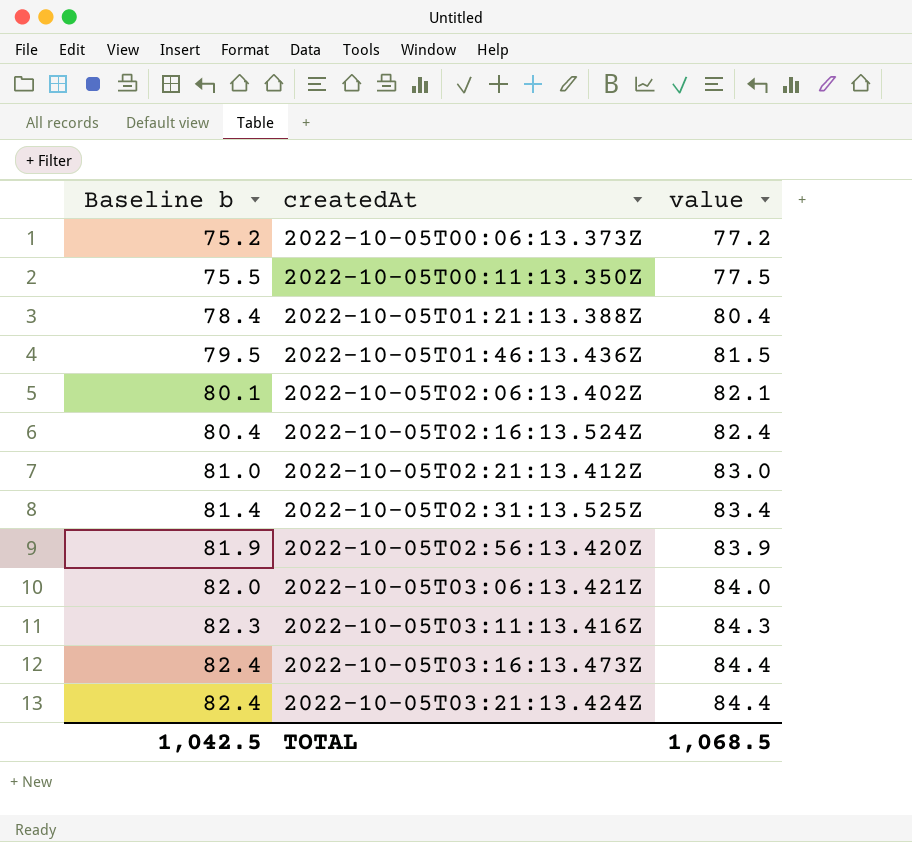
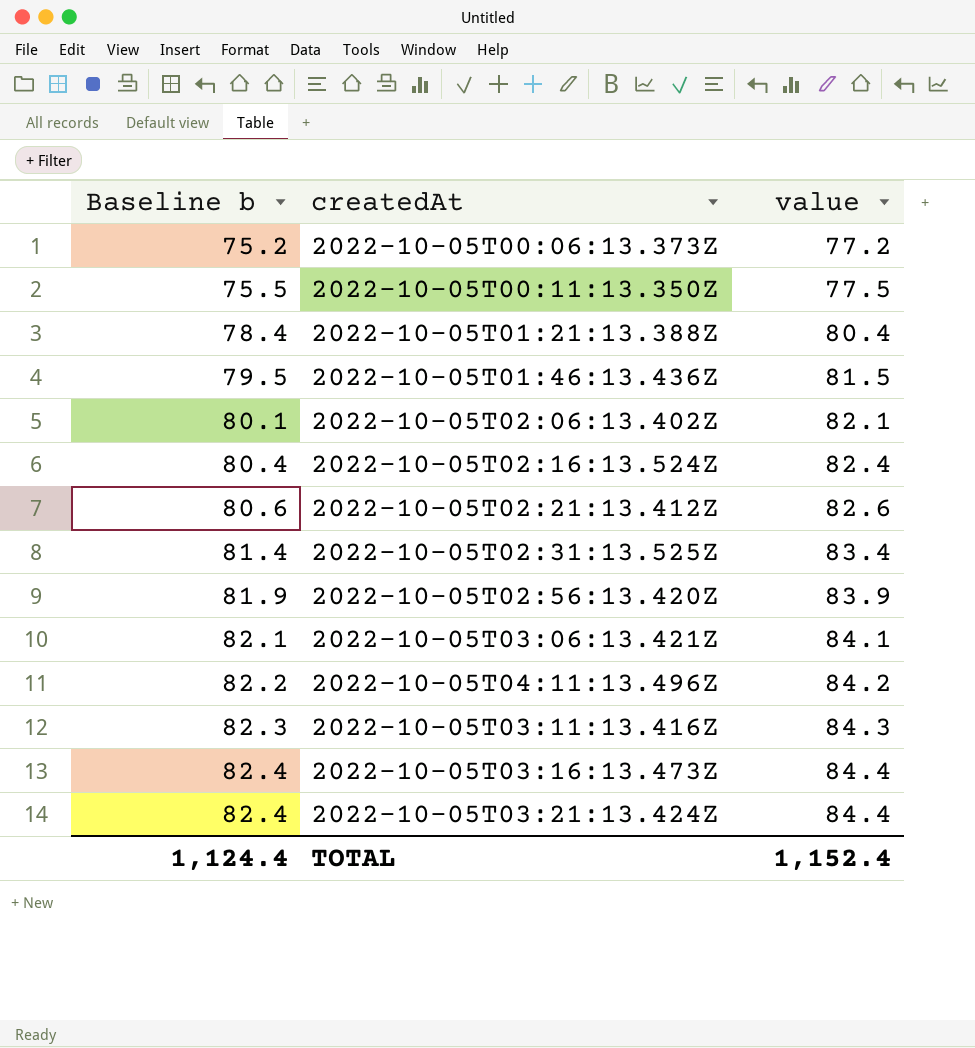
2022-10-05T02:21:13.412Z | Baseline b: 81.0 -> 80.6
2022-10-05T02:21:13.412Z | value: 83.0 -> 82.6
2022-10-05T03:06:13.421Z | Baseline b: 82.0 -> 82.1
2022-10-05T03:06:13.421Z | value: 84.0 -> 84.1
row 2022-10-05T04:11:13.496Z: none -> 82.2 | 84.2
TOTAL | Baseline b: 1,042.5 -> 1,124.4
TOTAL | value: 1,068.5 -> 1,152.4

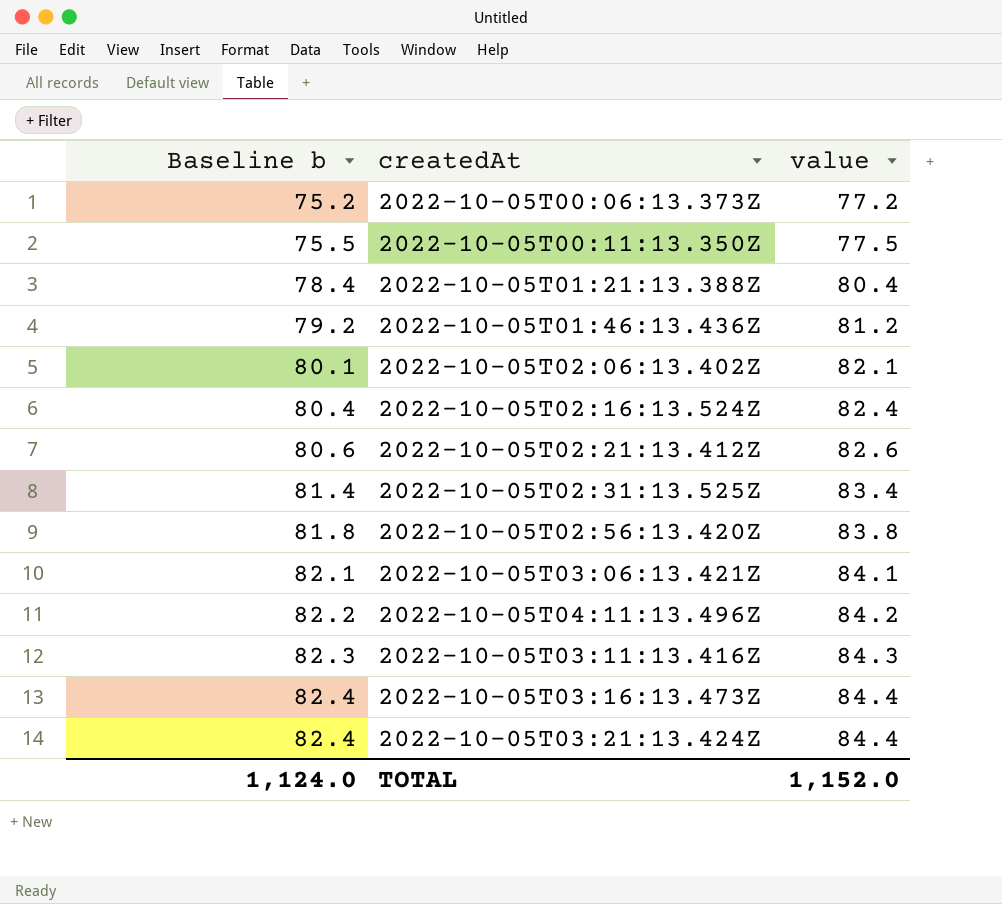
2022-10-05T01:46:13.436Z | Baseline b: 79.5 -> 79.2
2022-10-05T01:46:13.436Z | value: 81.5 -> 81.2
2022-10-05T02:56:13.420Z | Baseline b: 81.9 -> 81.8
2022-10-05T02:56:13.420Z | value: 83.9 -> 83.8
TOTAL | Baseline b: 1,124.4 -> 1,124.0
TOTAL | value: 1,152.4 -> 1,152.0

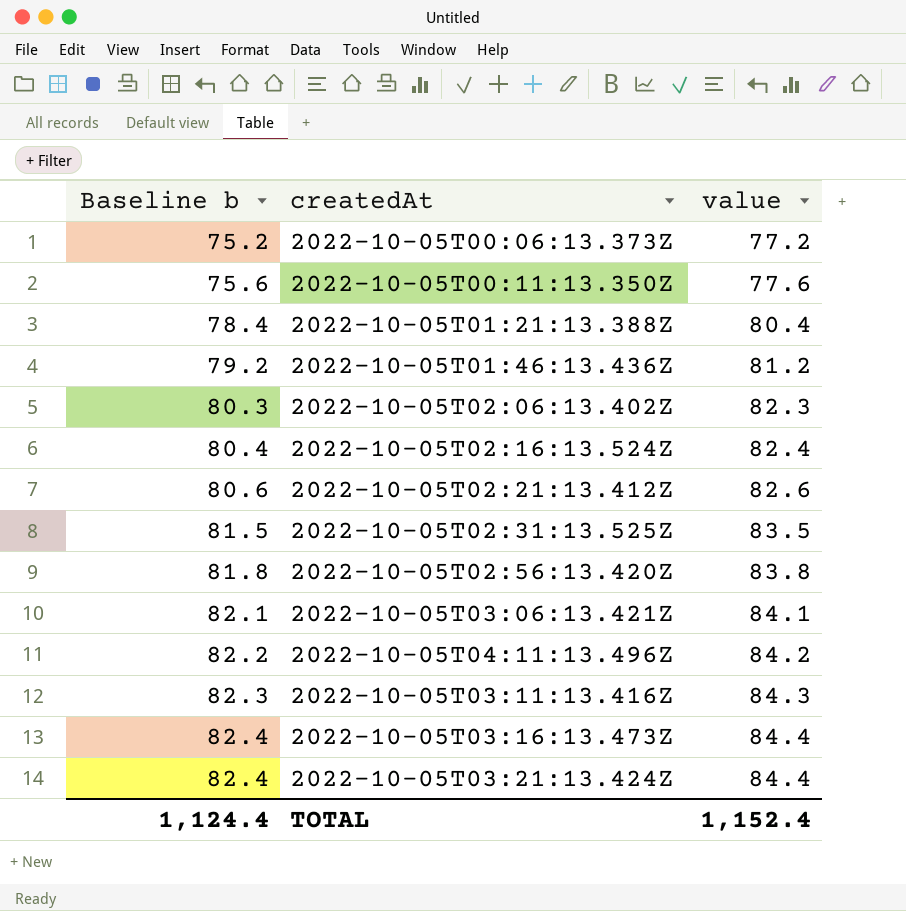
2022-10-05T00:11:13.350Z | Baseline b: 75.5 -> 75.6
2022-10-05T00:11:13.350Z | value: 77.5 -> 77.6
2022-10-05T02:06:13.402Z | Baseline b: 80.1 -> 80.3
2022-10-05T02:06:13.402Z | value: 82.1 -> 82.3
2022-10-05T02:31:13.525Z | Baseline b: 81.4 -> 81.5
2022-10-05T02:31:13.525Z | value: 83.4 -> 83.5
TOTAL | Baseline b: 1,124.0 -> 1,124.4
TOTAL | value: 1,152.0 -> 1,152.4

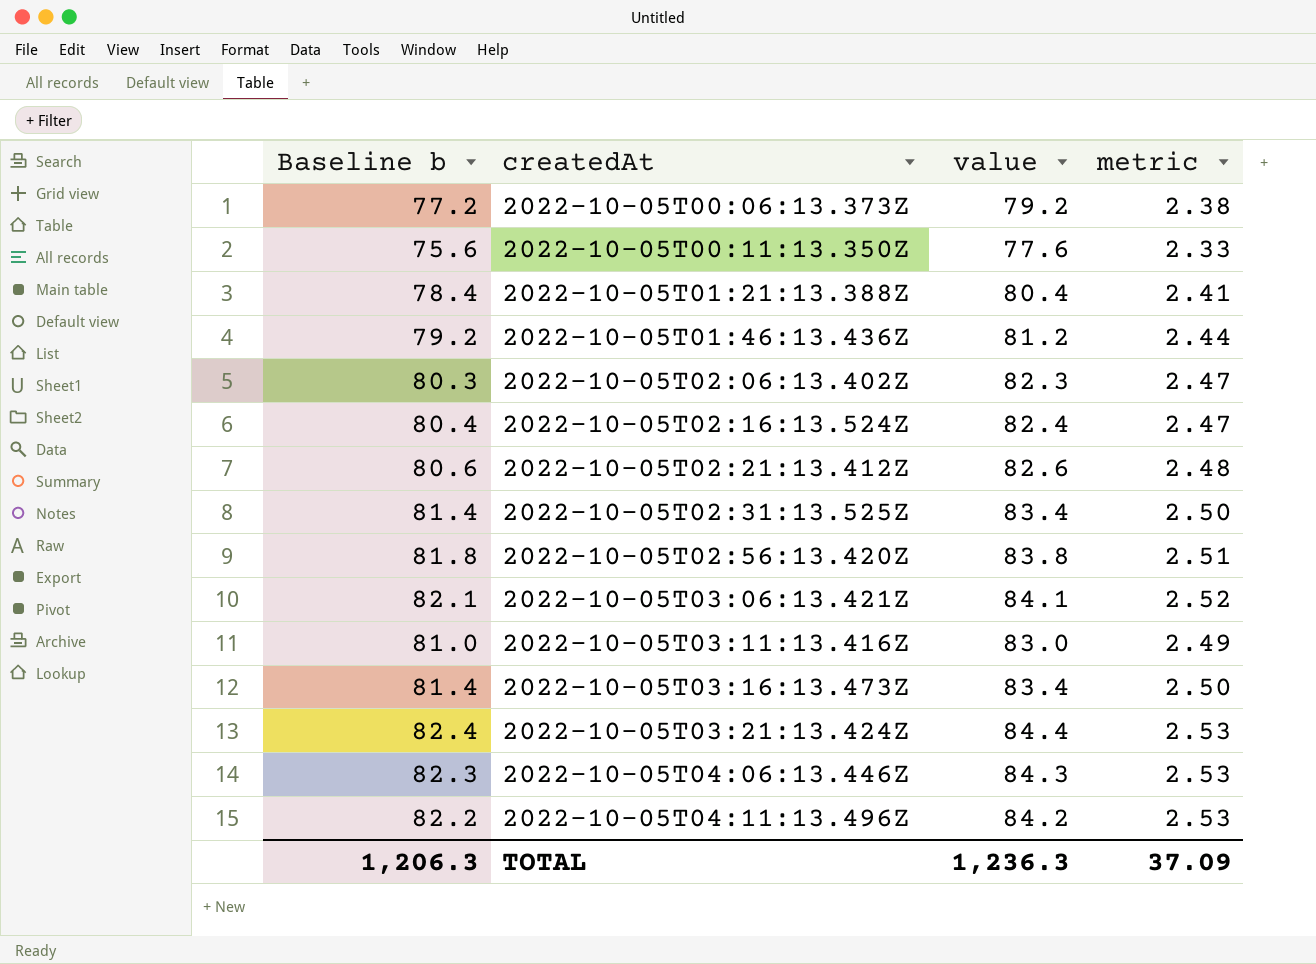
row order: Baseline b ascending -> createdAt ascending
column metric | formula: none -> [value] * 0.03
2022-10-05T00:06:13.373Z | Baseline b: 75.2 -> 77.2
2022-10-05T00:06:13.373Z | value: 77.2 -> 79.2
2022-10-05T02:31:13.525Z | Baseline b: 81.5 -> 81.4
2022-10-05T02:31:13.525Z | value: 83.5 -> 83.4
2022-10-05T03:11:13.416Z | Baseline b: 82.3 -> 81.0
2022-10-05T03:11:13.416Z | value: 84.3 -> 83.0
2022-10-05T03:16:13.473Z | Baseline b: 82.4 -> 81.4
2022-10-05T03:16:13.473Z | value: 84.4 -> 83.4
row 2022-10-05T04:06:13.446Z: none -> 82.3 | 84.3 | 2.53
TOTAL | Baseline b: 1,124.4 -> 1,206.3
TOTAL | value: 1,152.4 -> 1,236.3

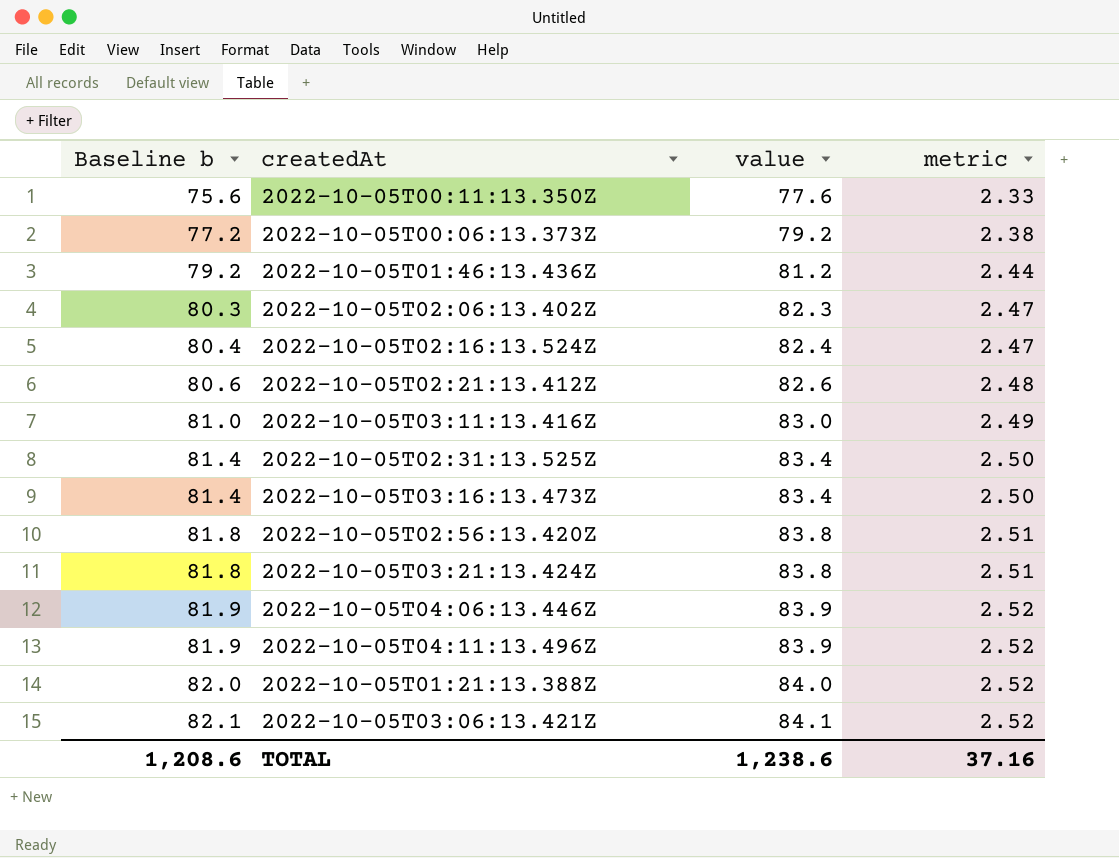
row order: createdAt ascending -> Baseline b ascending
2022-10-05T03:21:13.424Z | Baseline b: 82.4 -> 81.8
2022-10-05T03:21:13.424Z | value: 84.4 -> 83.8
2022-10-05T03:21:13.424Z | metric: 2.53 -> 2.51
2022-10-05T04:06:13.446Z | Baseline b: 82.3 -> 81.9
2022-10-05T04:06:13.446Z | value: 84.3 -> 83.9
2022-10-05T04:06:13.446Z | metric: 2.53 -> 2.52
2022-10-05T04:11:13.496Z | Baseline b: 82.2 -> 81.9
2022-10-05T04:11:13.496Z | value: 84.2 -> 83.9
2022-10-05T04:11:13.496Z | metric: 2.53 -> 2.52
2022-10-05T01:21:13.388Z | Baseline b: 78.4 -> 82.0
2022-10-05T01:21:13.388Z | value: 80.4 -> 84.0
2022-10-05T01:21:13.388Z | metric: 2.41 -> 2.52
TOTAL | Baseline b: 1,206.3 -> 1,208.6
TOTAL | value: 1,236.3 -> 1,238.6
TOTAL | metric: 37.09 -> 37.16

